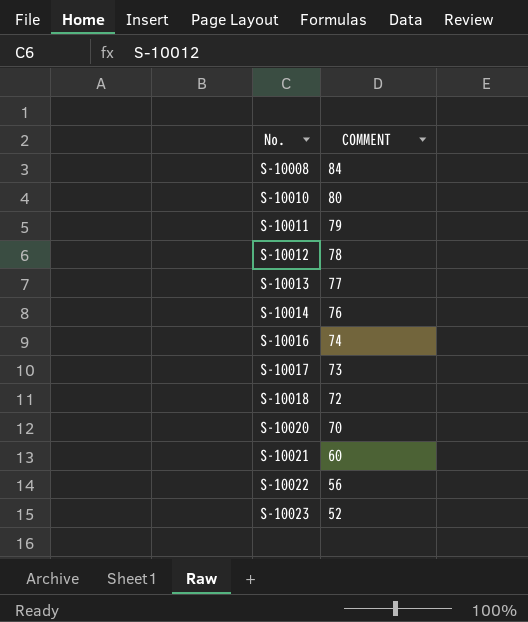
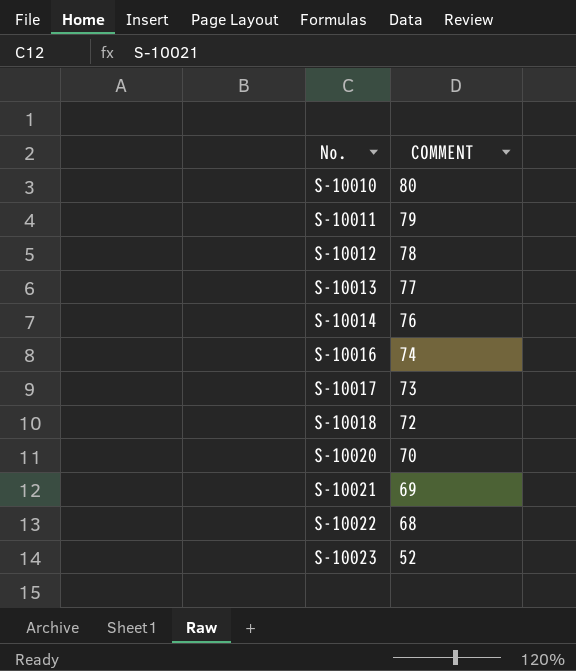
row S-10008: 84 -> none
S-10021 | COMMENT: 60 -> 69
S-10022 | COMMENT: 56 -> 68

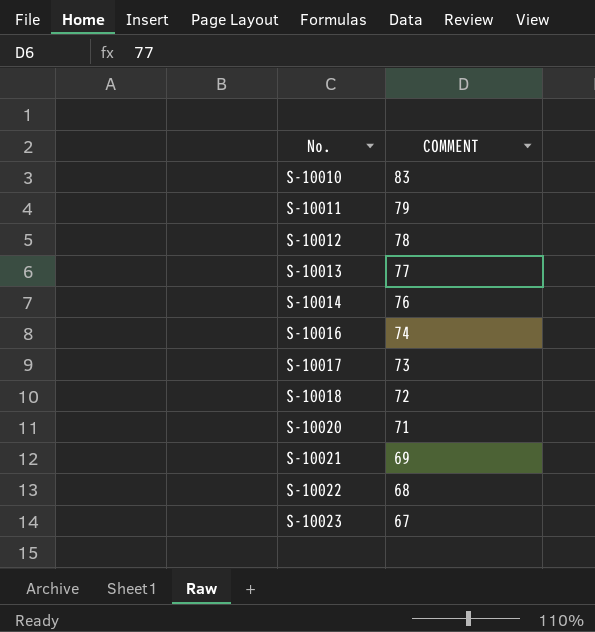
S-10010 | COMMENT: 80 -> 83
S-10020 | COMMENT: 70 -> 71
S-10023 | COMMENT: 52 -> 67

